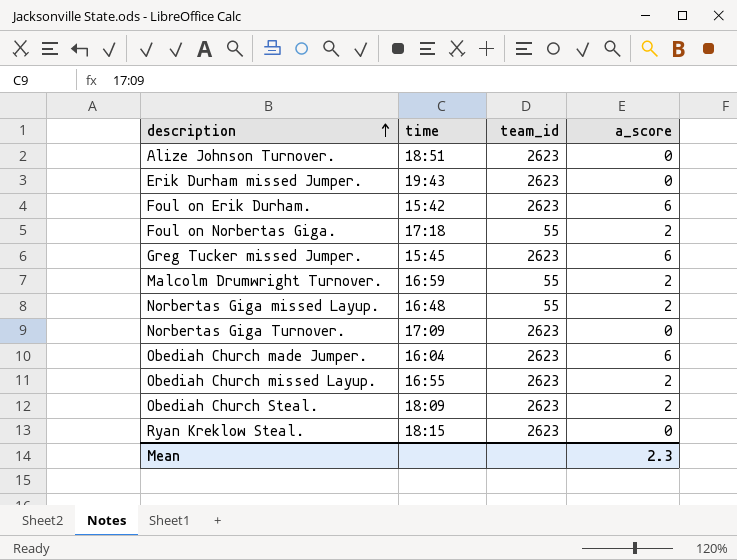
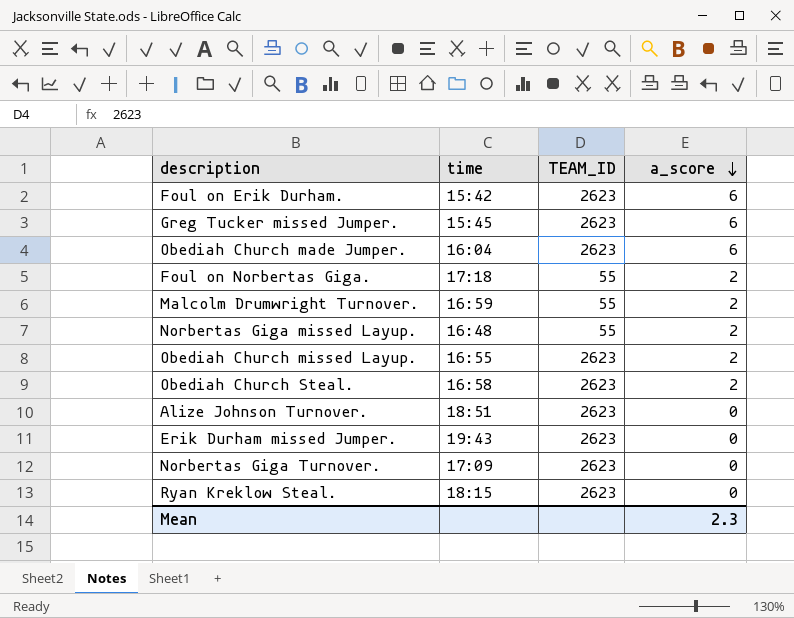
row order: description ascending -> a_score descending
column name: team_id -> TEAM_ID
Obediah Church Steal. | time: 18:09 -> 16:58

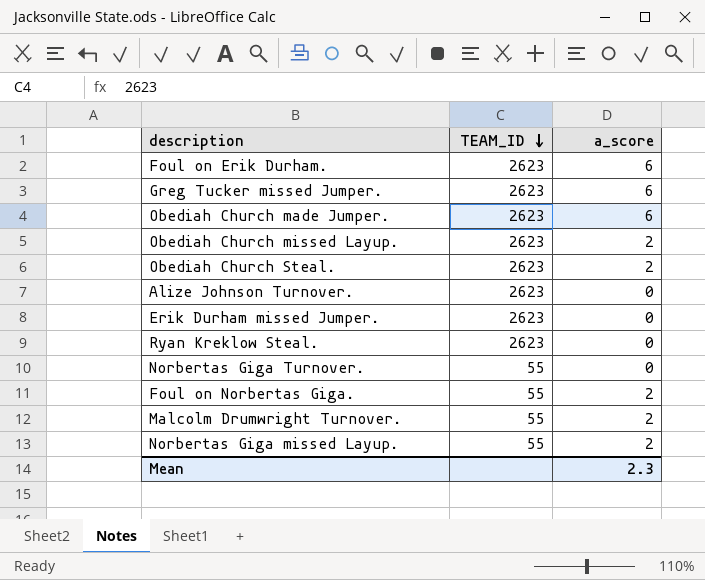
row order: a_score descending -> TEAM_ID descending
column time | position: 2 -> none
Norbertas Giga Turnover. | TEAM_ID: 2623 -> 55

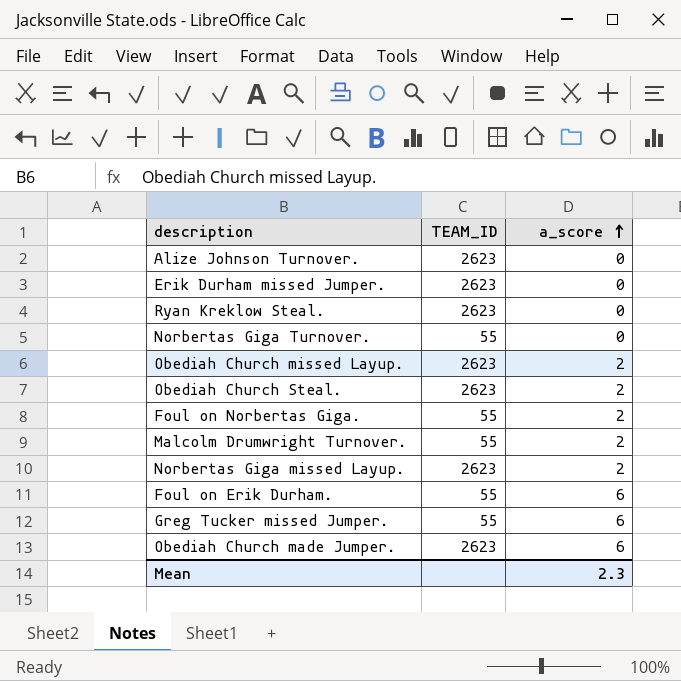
row order: TEAM_ID descending -> a_score ascending
Norbertas Giga missed Layup. | TEAM_ID: 55 -> 2623
Foul on Erik Durham. | TEAM_ID: 2623 -> 55
Greg Tucker missed Jumper. | TEAM_ID: 2623 -> 55

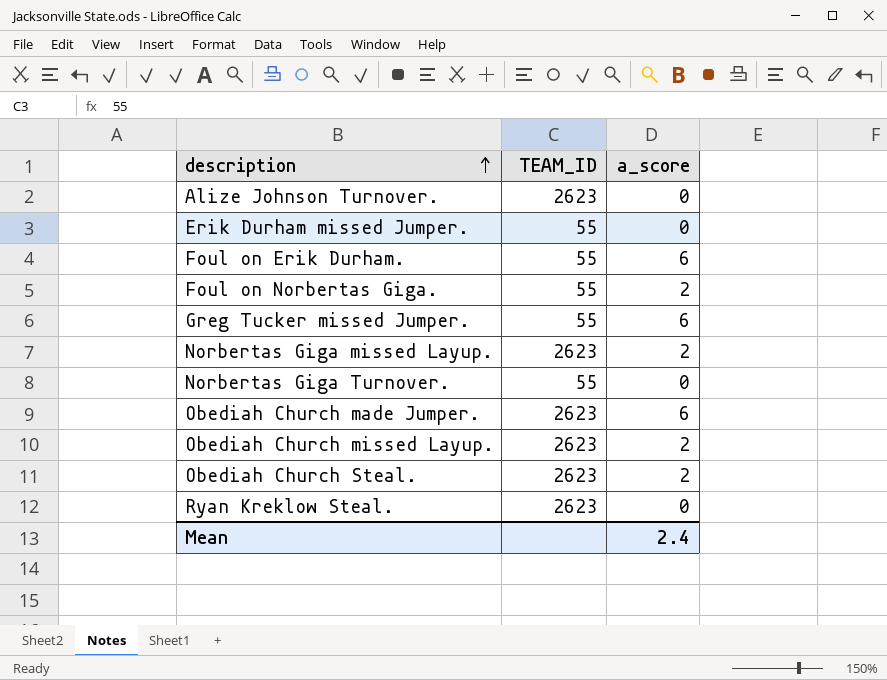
row order: a_score ascending -> description ascending
row Malcolm Drumwright Turnover.: 55 | 2 -> none
Erik Durham missed Jumper. | TEAM_ID: 2623 -> 55
Mean | a_score: 2.3 -> 2.4

